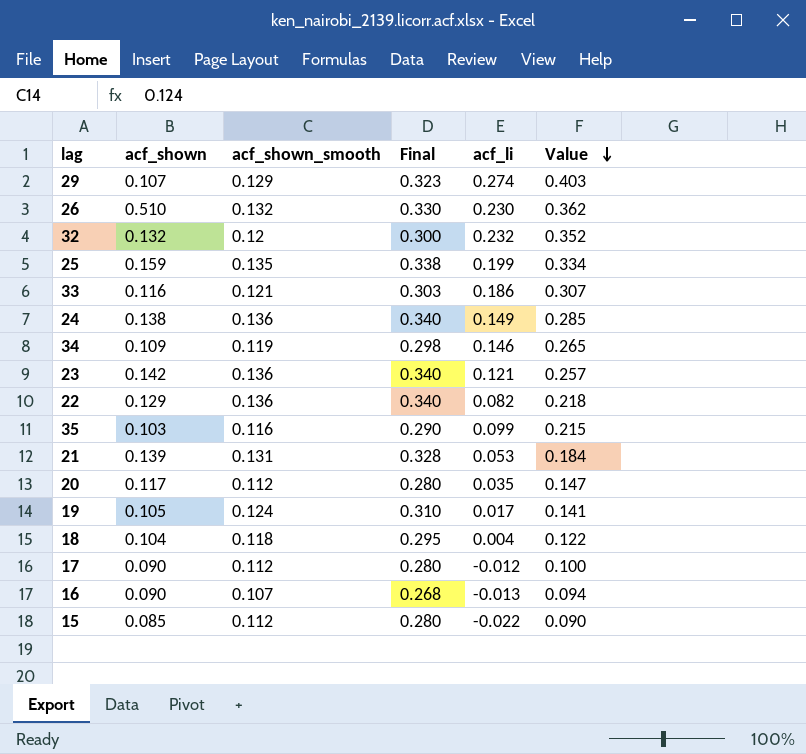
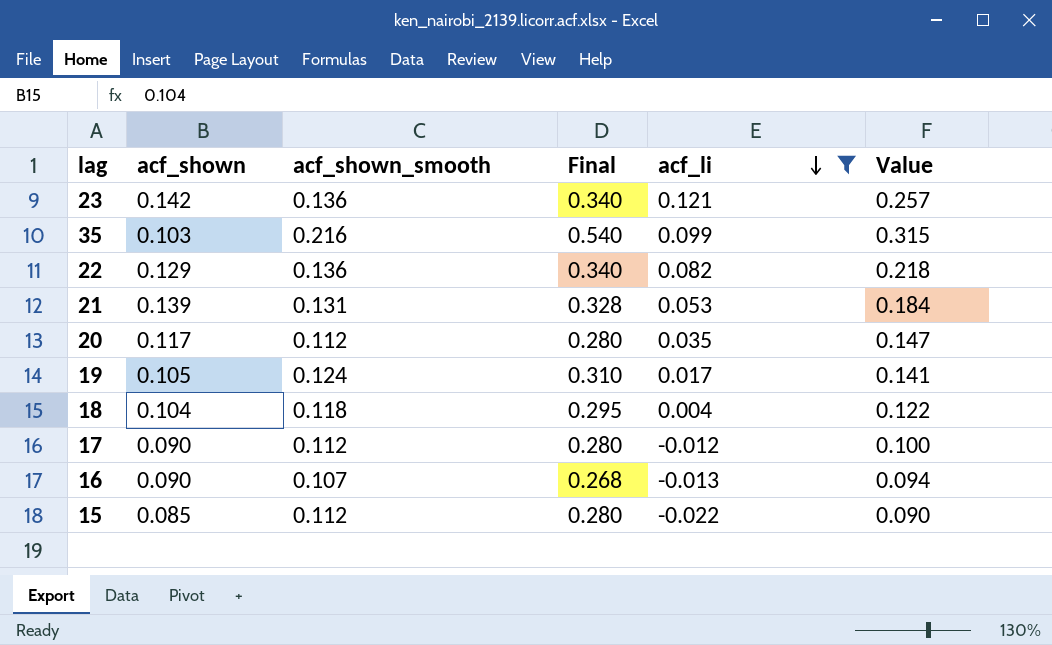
filter: none -> acf_li <= 0.121
row order: Value descending -> acf_li descending
35 | acf_shown_smooth: 0.116 -> 0.216
35 | Final: 0.290 -> 0.540
35 | Value: 0.215 -> 0.315

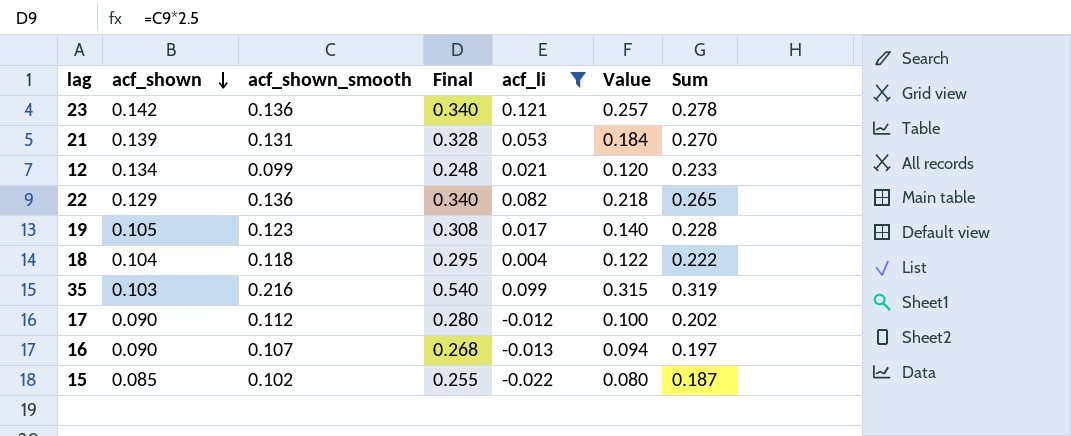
row order: acf_li descending -> acf_shown descending
column Sum | formula: none -> [acf_shown] + [acf_shown_smooth]
row 20: 0.117 | 0.112 | 0.280 | 0.035 | 0.147 -> none
row 12: none -> 0.134 | 0.099 | 0.248 | 0.021 | 0.120 | 0.233
19 | acf_shown_smooth: 0.124 -> 0.123
19 | Final: 0.310 -> 0.308
19 | Value: 0.141 -> 0.140
15 | acf_shown_smooth: 0.112 -> 0.102
15 | Final: 0.280 -> 0.255
15 | Value: 0.090 -> 0.080

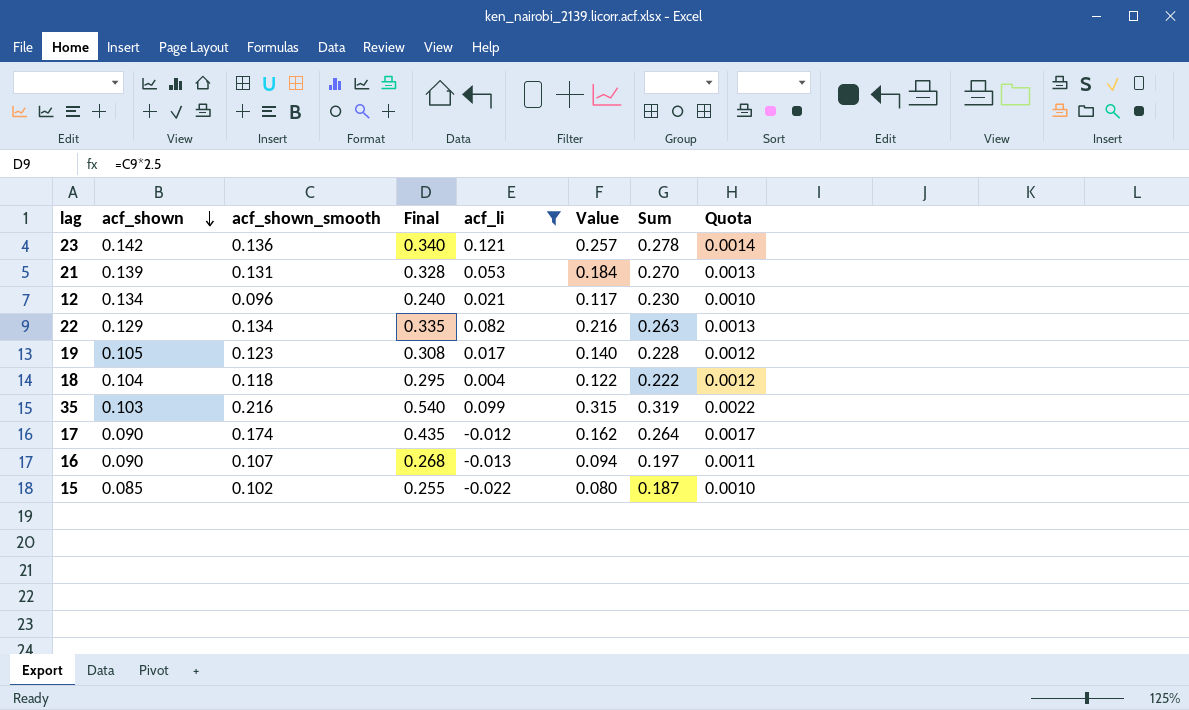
column Quota | formula: none -> [acf_shown_smooth] * 0.01
12 | acf_shown_smooth: 0.099 -> 0.096
12 | Final: 0.248 -> 0.240
12 | Value: 0.120 -> 0.117
12 | Sum: 0.233 -> 0.230
22 | acf_shown_smooth: 0.136 -> 0.134
22 | Final: 0.340 -> 0.335
22 | Value: 0.218 -> 0.216
22 | Sum: 0.265 -> 0.263
17 | acf_shown_smooth: 0.112 -> 0.174
17 | Final: 0.280 -> 0.435
17 | Value: 0.100 -> 0.162
17 | Sum: 0.202 -> 0.264

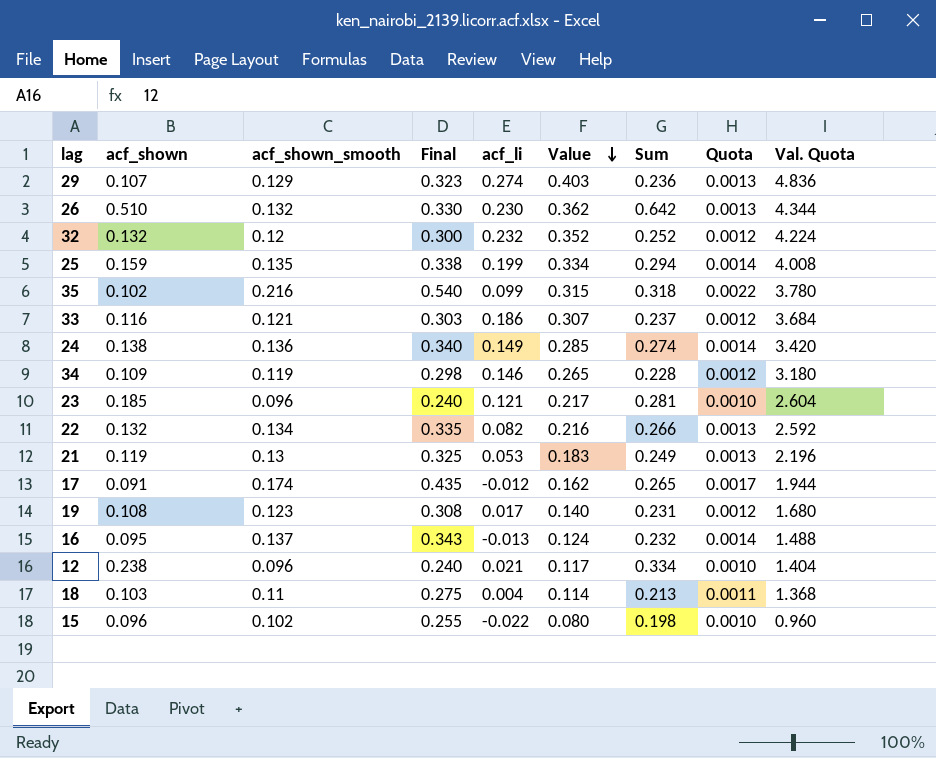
filter: acf_li <= 0.121 -> none
row order: acf_shown descending -> Value descending
column Val. Quota | formula: none -> [Value] * 12
35 | acf_shown: 0.103 -> 0.102
35 | Sum: 0.319 -> 0.318
23 | acf_shown: 0.142 -> 0.185
23 | acf_shown_smooth: 0.136 -> 0.096
23 | Final: 0.340 -> 0.240
23 | Value: 0.257 -> 0.217
23 | Sum: 0.278 -> 0.281
23 | Quota: 0.0014 -> 0.0010
22 | acf_shown: 0.129 -> 0.132
22 | Sum: 0.263 -> 0.266
21 | acf_shown: 0.139 -> 0.119
21 | acf_shown_smooth: 0.131 -> 0.13
21 | Final: 0.328 -> 0.325
21 | Value: 0.184 -> 0.183
21 | Sum: 0.270 -> 0.249
17 | acf_shown: 0.090 -> 0.091
17 | Sum: 0.264 -> 0.265
19 | acf_shown: 0.105 -> 0.108
19 | Sum: 0.228 -> 0.231
16 | acf_shown: 0.090 -> 0.095
16 | acf_shown_smooth: 0.107 -> 0.137
16 | Final: 0.268 -> 0.343
16 | Value: 0.094 -> 0.124
16 | Sum: 0.197 -> 0.232
16 | Quota: 0.0011 -> 0.0014
12 | acf_shown: 0.134 -> 0.238
12 | Sum: 0.230 -> 0.334
18 | acf_shown: 0.104 -> 0.103
18 | acf_shown_smooth: 0.118 -> 0.11
18 | Final: 0.295 -> 0.275
18 | Value: 0.122 -> 0.114
18 | Sum: 0.222 -> 0.213
18 | Quota: 0.0012 -> 0.0011
15 | acf_shown: 0.085 -> 0.096
15 | Sum: 0.187 -> 0.198

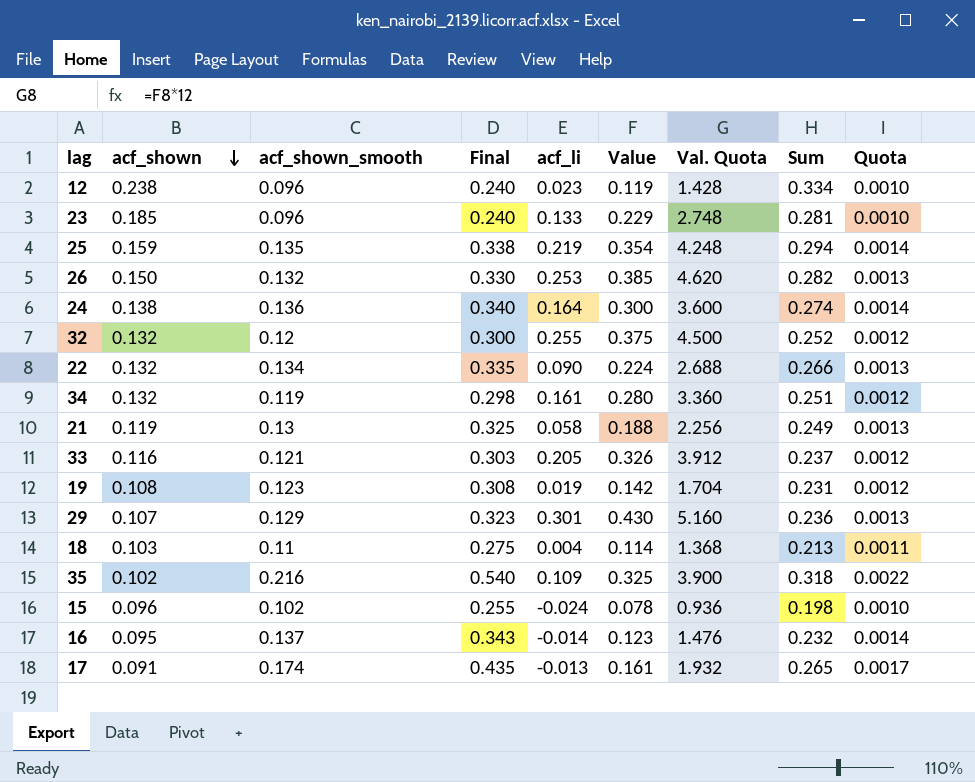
row order: Value descending -> acf_shown descending
column Val. Quota | position: 9 -> 7
12 | acf_li: 0.021 -> 0.023
12 | Value: 0.117 -> 0.119
12 | Val. Quota: 1.404 -> 1.428
23 | acf_li: 0.121 -> 0.133
23 | Value: 0.217 -> 0.229
23 | Val. Quota: 2.604 -> 2.748
25 | acf_li: 0.199 -> 0.219
25 | Value: 0.334 -> 0.354
25 | Val. Quota: 4.008 -> 4.248
26 | acf_shown: 0.510 -> 0.150
26 | acf_li: 0.230 -> 0.253
26 | Value: 0.362 -> 0.385
26 | Val. Quota: 4.344 -> 4.620
26 | Sum: 0.642 -> 0.282
24 | acf_li: 0.149 -> 0.164
24 | Value: 0.285 -> 0.300
24 | Val. Quota: 3.420 -> 3.600
32 | acf_li: 0.232 -> 0.255
32 | Value: 0.352 -> 0.375
32 | Val. Quota: 4.224 -> 4.500
22 | acf_li: 0.082 -> 0.090
22 | Value: 0.216 -> 0.224
22 | Val. Quota: 2.592 -> 2.688
34 | acf_shown: 0.109 -> 0.132
34 | acf_li: 0.146 -> 0.161
34 | Value: 0.265 -> 0.280
34 | Val. Quota: 3.180 -> 3.360
34 | Sum: 0.228 -> 0.251
21 | acf_li: 0.053 -> 0.058
21 | Value: 0.183 -> 0.188
21 | Val. Quota: 2.196 -> 2.256
33 | acf_li: 0.186 -> 0.205
33 | Value: 0.307 -> 0.326
33 | Val. Quota: 3.684 -> 3.912
19 | acf_li: 0.017 -> 0.019
19 | Value: 0.140 -> 0.142
19 | Val. Quota: 1.680 -> 1.704
29 | acf_li: 0.274 -> 0.301
29 | Value: 0.403 -> 0.430
29 | Val. Quota: 4.836 -> 5.160
35 | acf_li: 0.099 -> 0.109
35 | Value: 0.315 -> 0.325
35 | Val. Quota: 3.780 -> 3.900
15 | acf_li: -0.022 -> -0.024
15 | Value: 0.080 -> 0.078
15 | Val. Quota: 0.960 -> 0.936
16 | acf_li: -0.013 -> -0.014
16 | Value: 0.124 -> 0.123
16 | Val. Quota: 1.488 -> 1.476
17 | acf_li: -0.012 -> -0.013
17 | Value: 0.162 -> 0.161
17 | Val. Quota: 1.944 -> 1.932

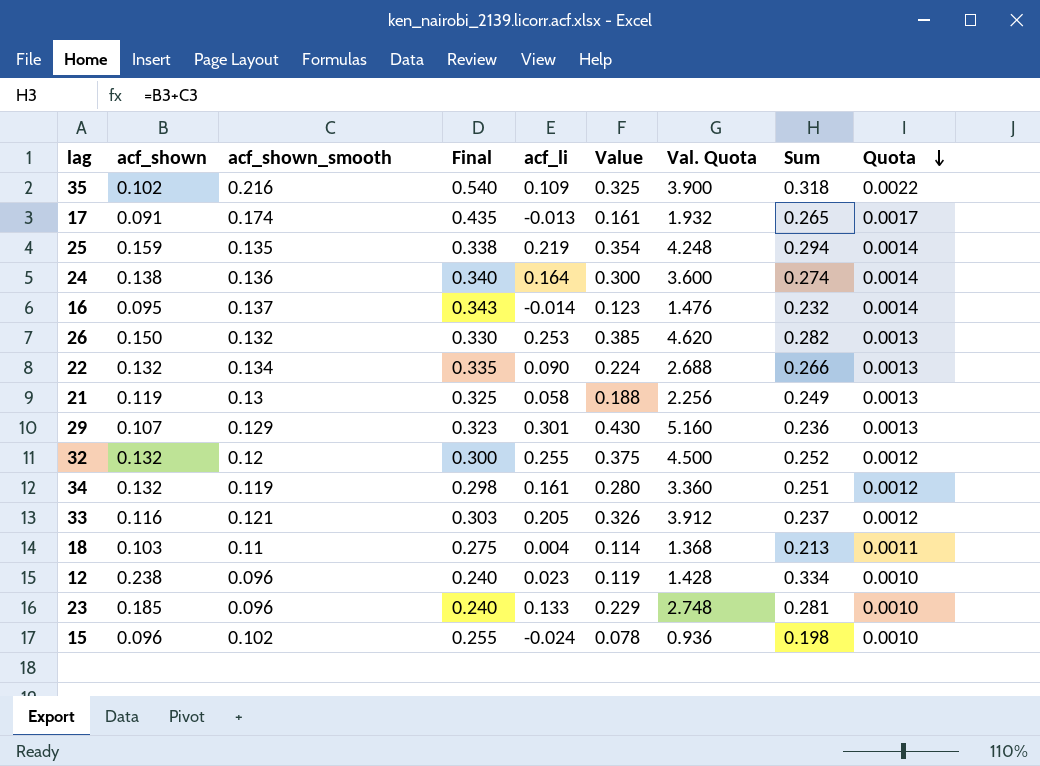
row order: acf_shown descending -> Quota descending
row 19: 0.108 | 0.123 | 0.308 | 0.019 | 0.142 | 1.704 | 0.231 | 0.0012 -> none

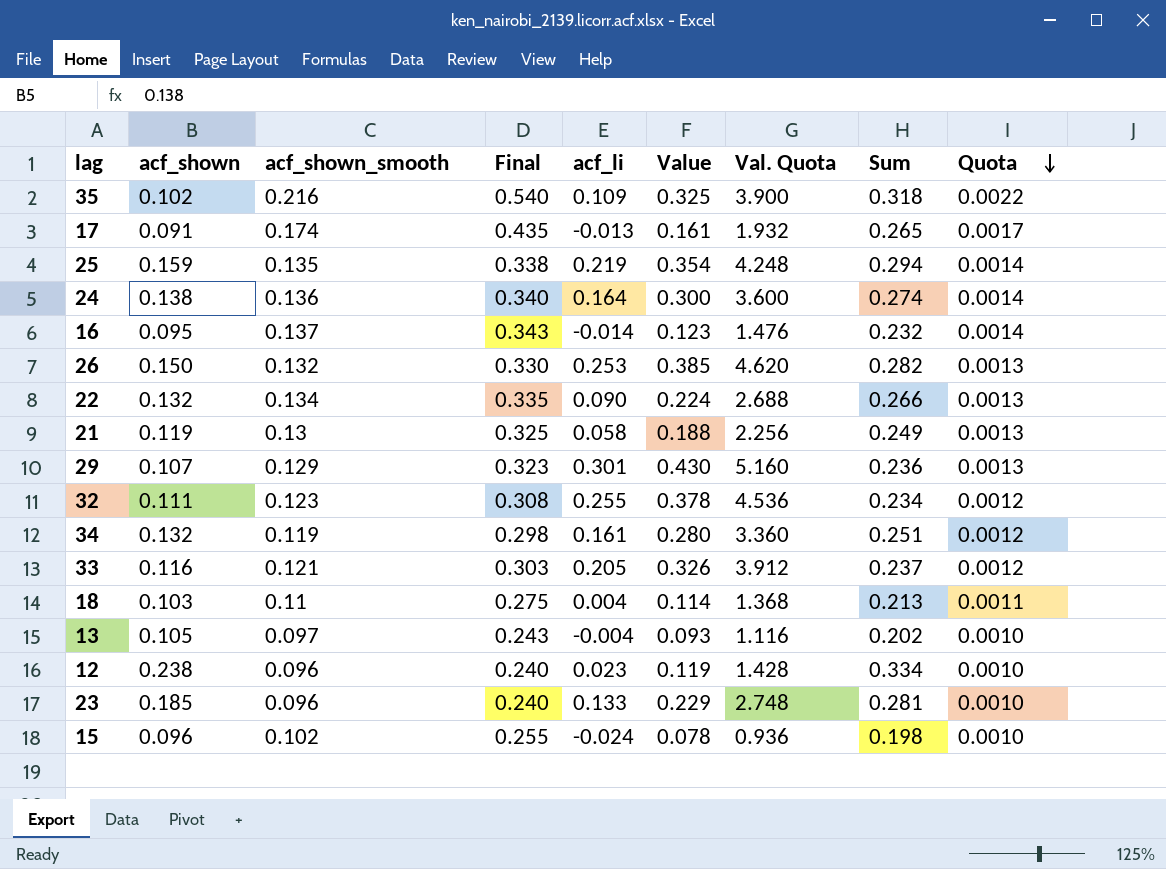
32 | acf_shown: 0.132 -> 0.111
32 | acf_shown_smooth: 0.12 -> 0.123
32 | Final: 0.300 -> 0.308
32 | Value: 0.375 -> 0.378
32 | Val. Quota: 4.500 -> 4.536
32 | Sum: 0.252 -> 0.234
row 13: none -> 0.105 | 0.097 | 0.243 | -0.004 | 0.093 | 1.116 | 0.202 | 0.0010

